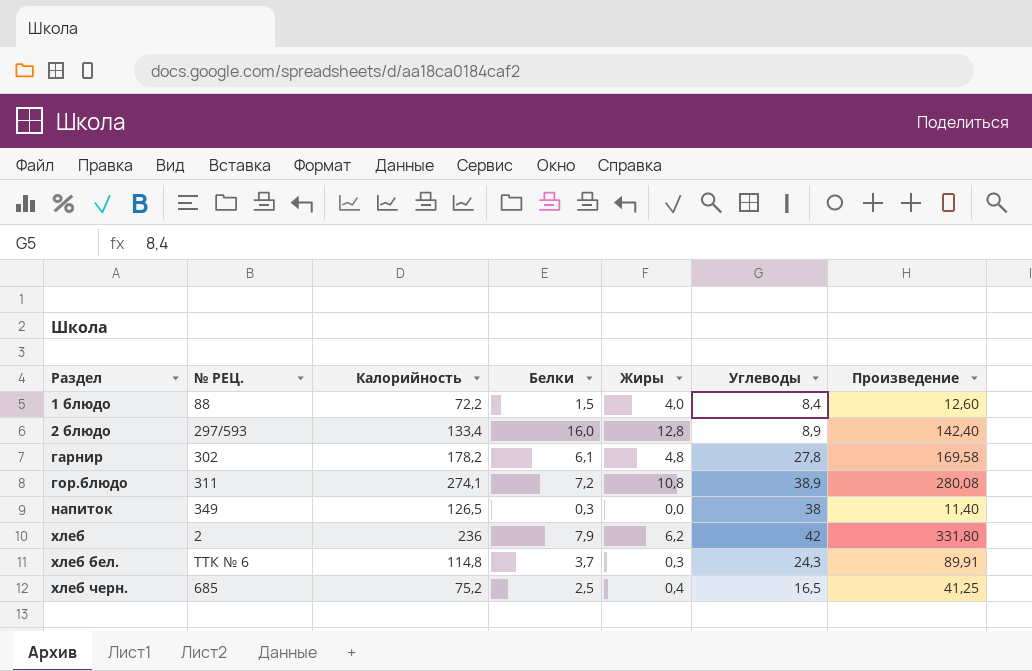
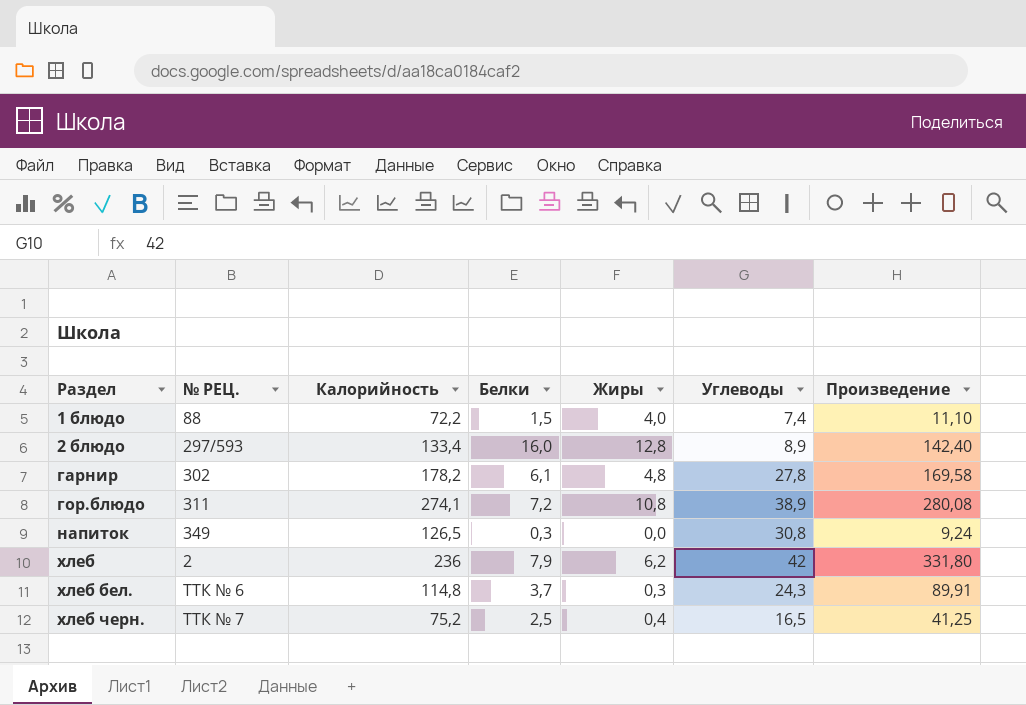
1 блюдо | Углеводы: 8,4 -> 7,4
1 блюдо | Произведение: 12,60 -> 11,10
напиток | Углеводы: 38 -> 30,8
напиток | Произведение: 11,40 -> 9,24
хлеб черн. | № РЕЦ.: 685 -> ТТК № 7

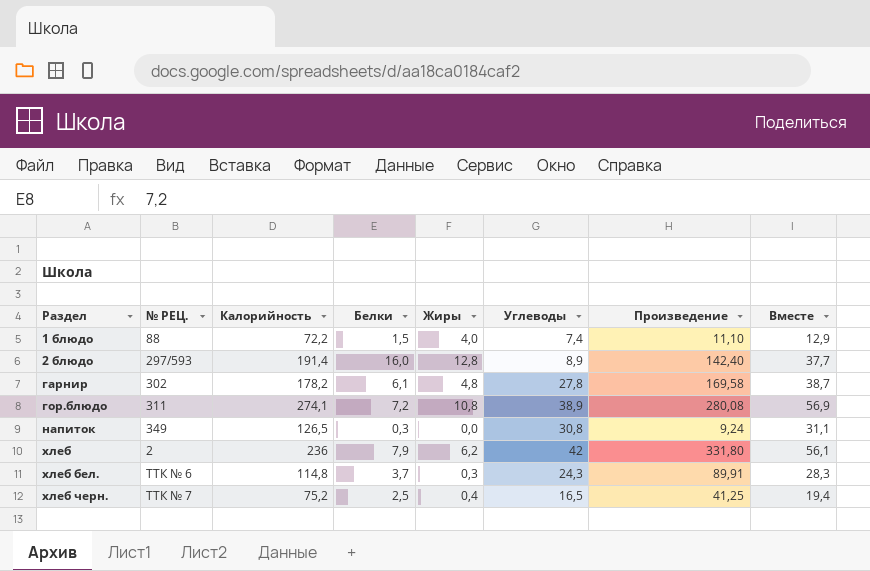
column Вместе | formula: none -> [Белки] + [Жиры] + [Углеводы]
2 блюдо | Калорийность: 133,4 -> 191,4

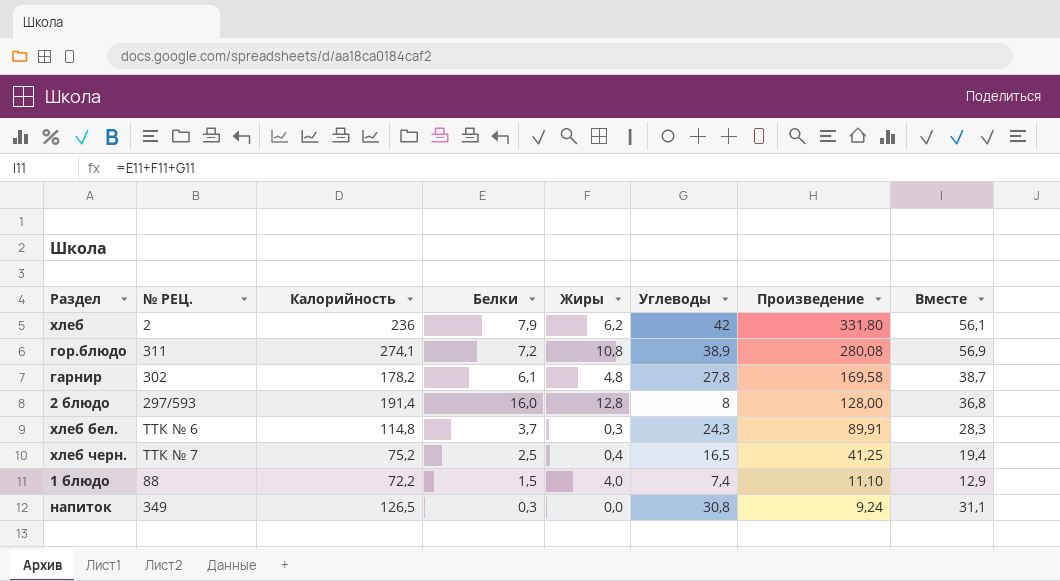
row order: Раздел ascending -> Произведение descending
2 блюдо | Углеводы: 8,9 -> 8
2 блюдо | Произведение: 142,40 -> 128,00
2 блюдо | Вместе: 37,7 -> 36,8

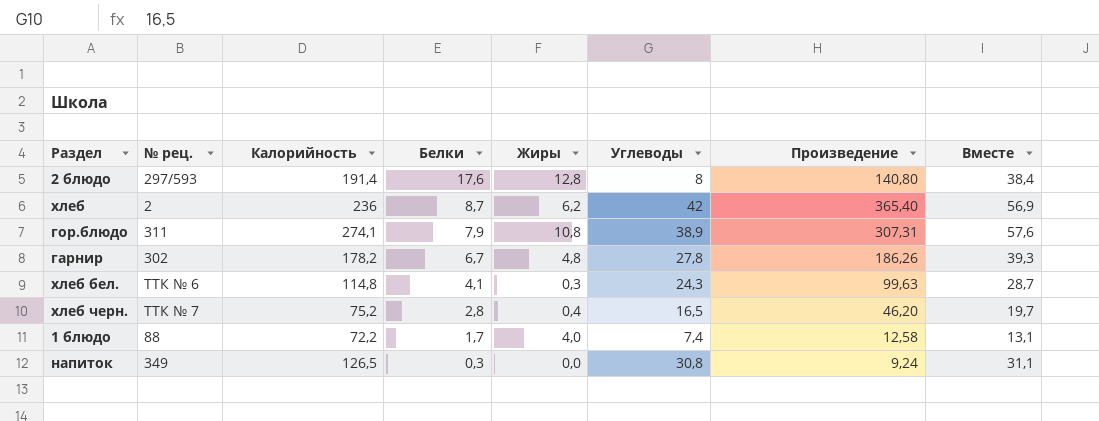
row order: Произведение descending -> Белки descending
column name: № РЕЦ. -> № рец.
2 блюдо | Белки: 16,0 -> 17,6
2 блюдо | Произведение: 128,00 -> 140,80
2 блюдо | Вместе: 36,8 -> 38,4
хлеб | Белки: 7,9 -> 8,7
хлеб | Произведение: 331,80 -> 365,40
хлеб | Вместе: 56,1 -> 56,9
гор.блюдо | Белки: 7,2 -> 7,9
гор.блюдо | Произведение: 280,08 -> 307,31
гор.блюдо | Вместе: 56,9 -> 57,6
гарнир | Белки: 6,1 -> 6,7
гарнир | Произведение: 169,58 -> 186,26
гарнир | Вместе: 38,7 -> 39,3
хлеб бел. | Белки: 3,7 -> 4,1
хлеб бел. | Произведение: 89,91 -> 99,63
хлеб бел. | Вместе: 28,3 -> 28,7
хлеб черн. | Белки: 2,5 -> 2,8
хлеб черн. | Произведение: 41,25 -> 46,20
хлеб черн. | Вместе: 19,4 -> 19,7
1 блюдо | Белки: 1,5 -> 1,7
1 блюдо | Произведение: 11,10 -> 12,58
1 блюдо | Вместе: 12,9 -> 13,1

